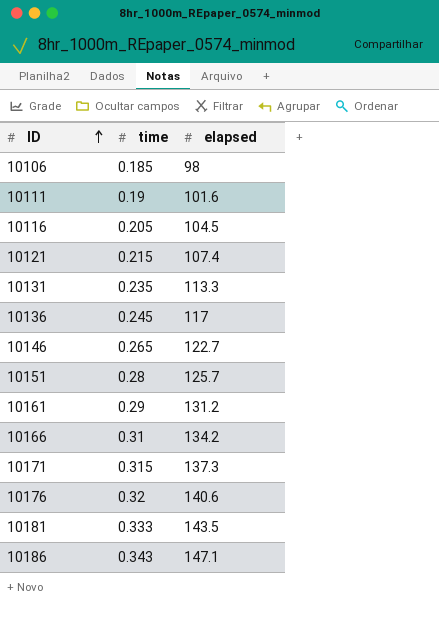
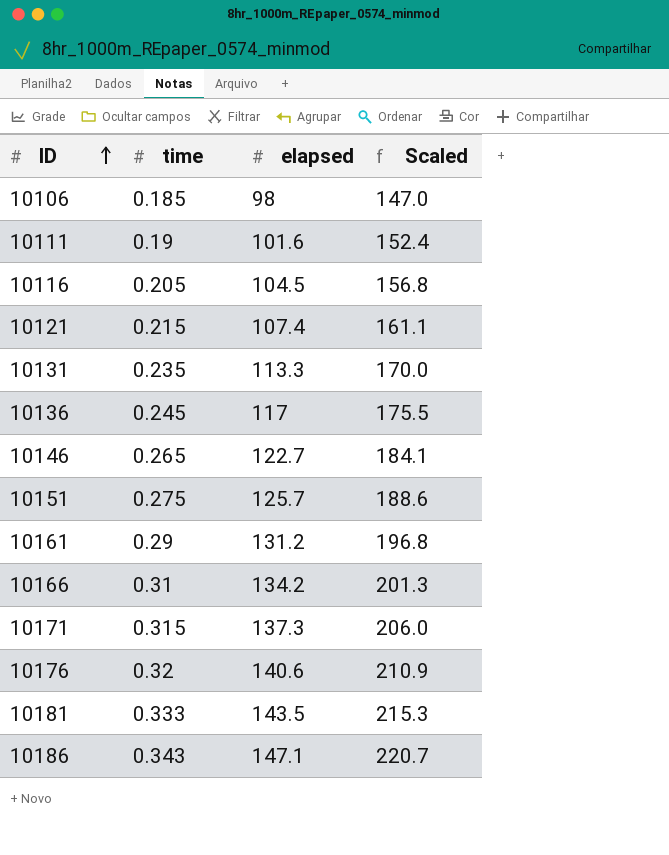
column Scaled | formula: none -> [elapsed] * 1.5
10151 | time: 0.28 -> 0.275

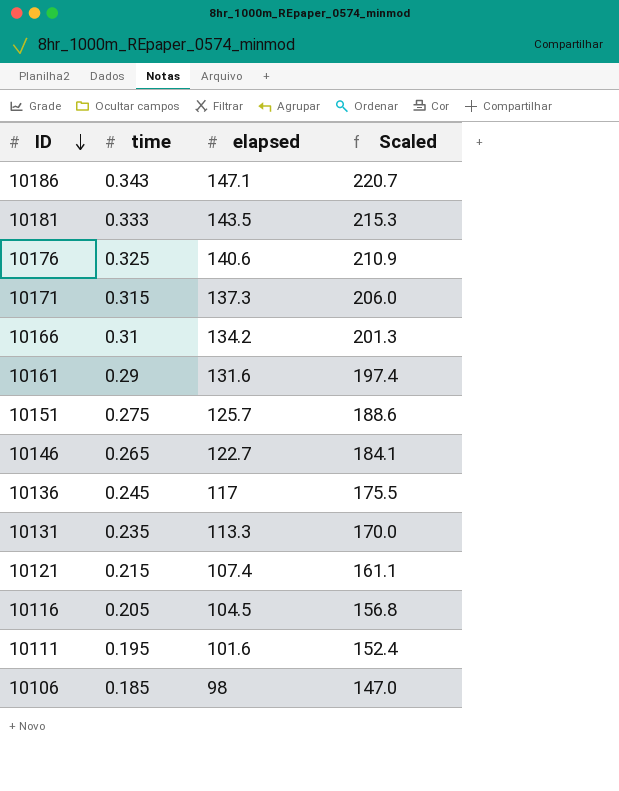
row order: ID ascending -> ID descending
10176 | time: 0.32 -> 0.325
10161 | elapsed: 131.2 -> 131.6
10161 | Scaled: 196.8 -> 197.4
10111 | time: 0.19 -> 0.195

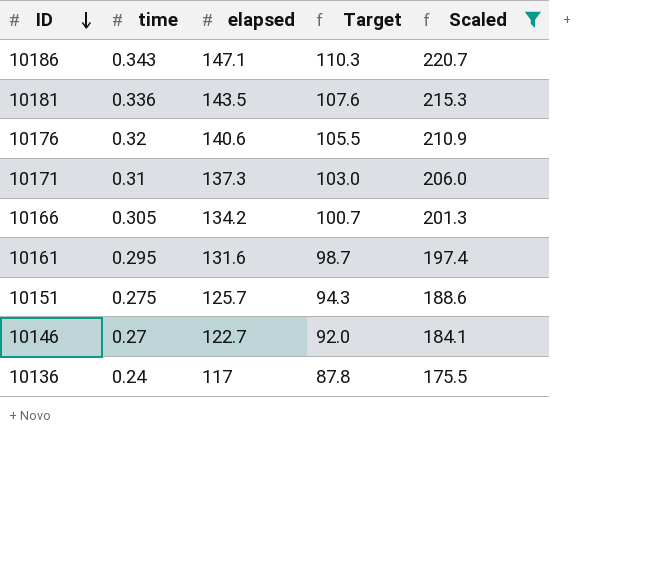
filter: none -> Scaled >= 175.5
column Target | formula: none -> [elapsed] * 0.75
10181 | time: 0.333 -> 0.336
10176 | time: 0.325 -> 0.32
10171 | time: 0.315 -> 0.31
10166 | time: 0.31 -> 0.305
10161 | time: 0.29 -> 0.295
10146 | time: 0.265 -> 0.27
10136 | time: 0.245 -> 0.24

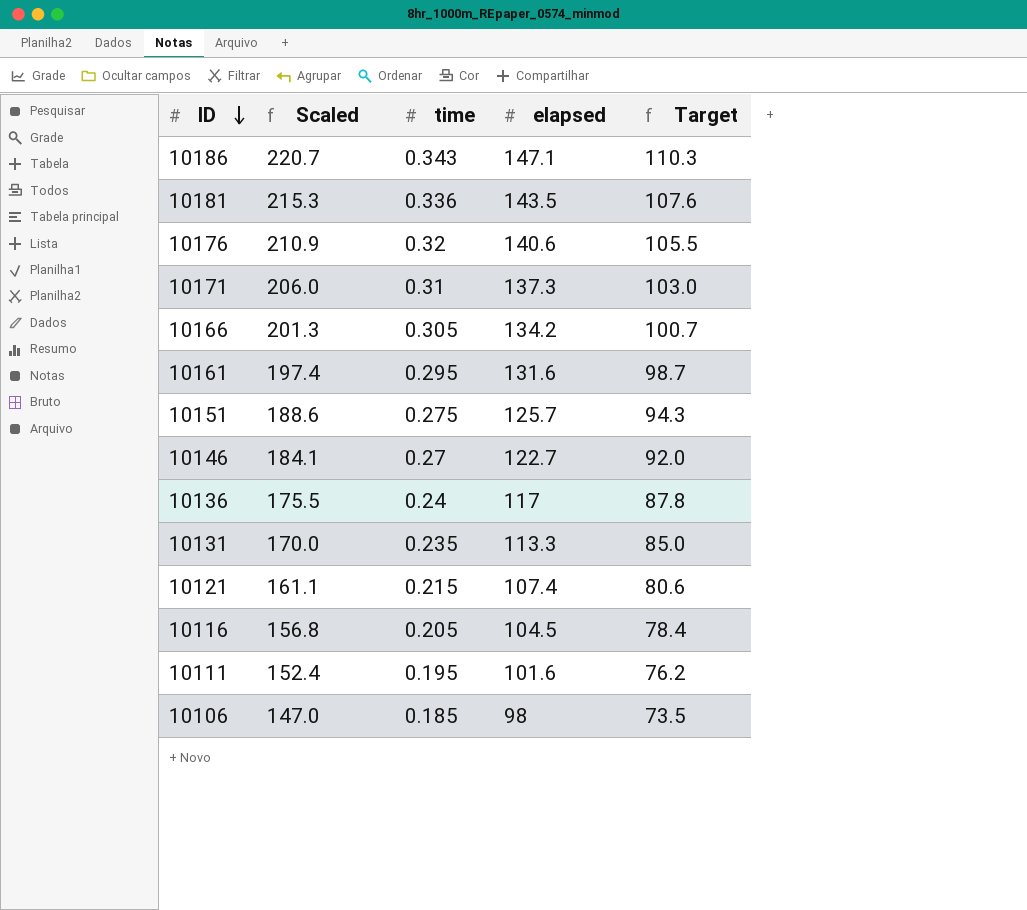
filter: Scaled >= 175.5 -> none
column Scaled | position: 5 -> 2

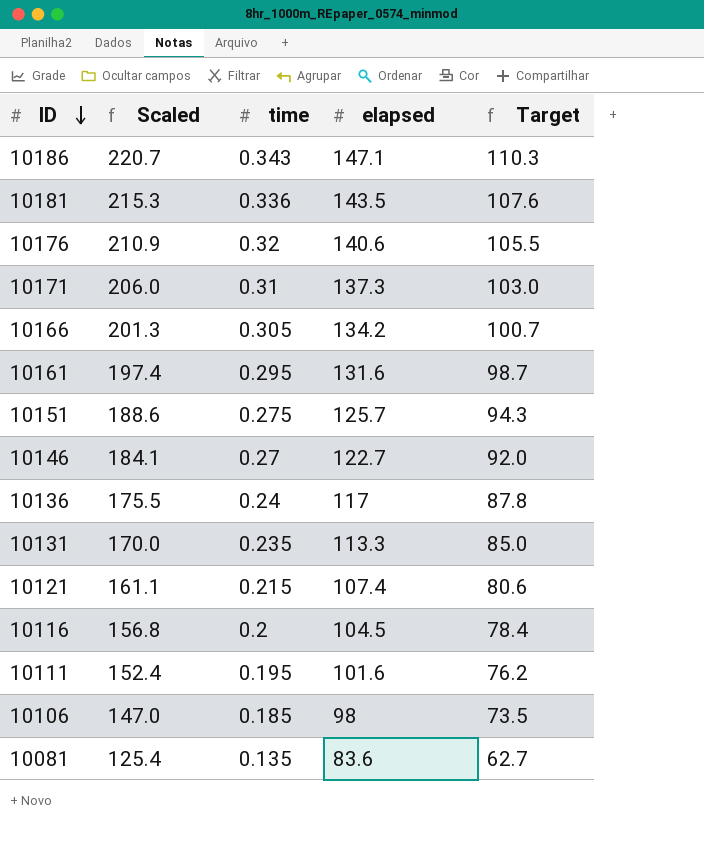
10116 | time: 0.205 -> 0.2
row 10081: none -> 125.4 | 0.135 | 83.6 | 62.7

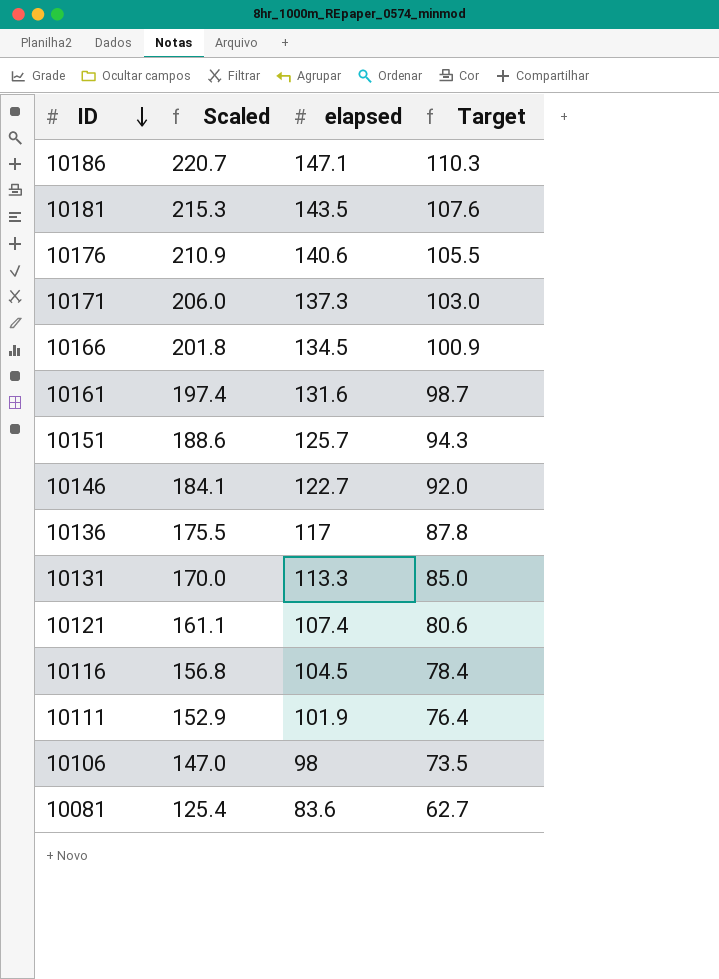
column time | position: 3 -> none
10166 | Scaled: 201.3 -> 201.8
10166 | elapsed: 134.2 -> 134.5
10166 | Target: 100.7 -> 100.9
10111 | Scaled: 152.4 -> 152.9
10111 | elapsed: 101.6 -> 101.9
10111 | Target: 76.2 -> 76.4

